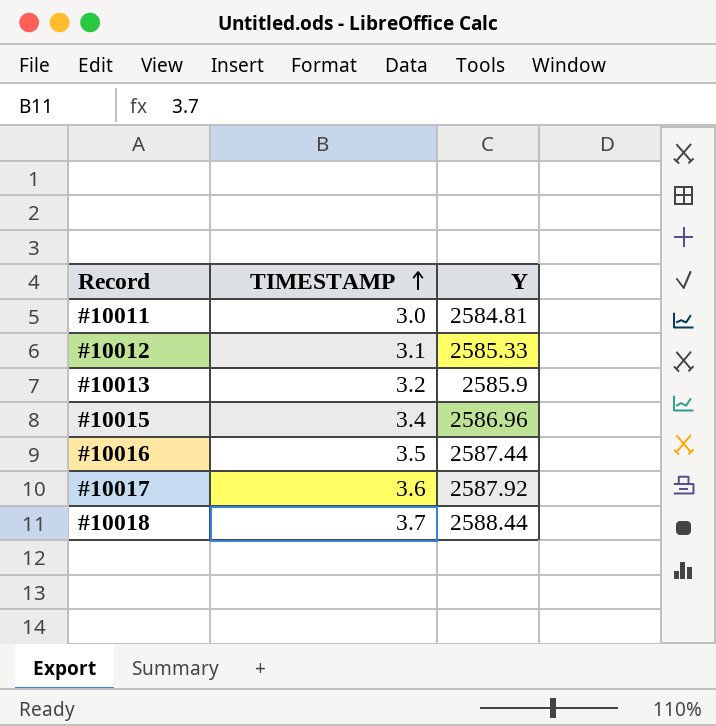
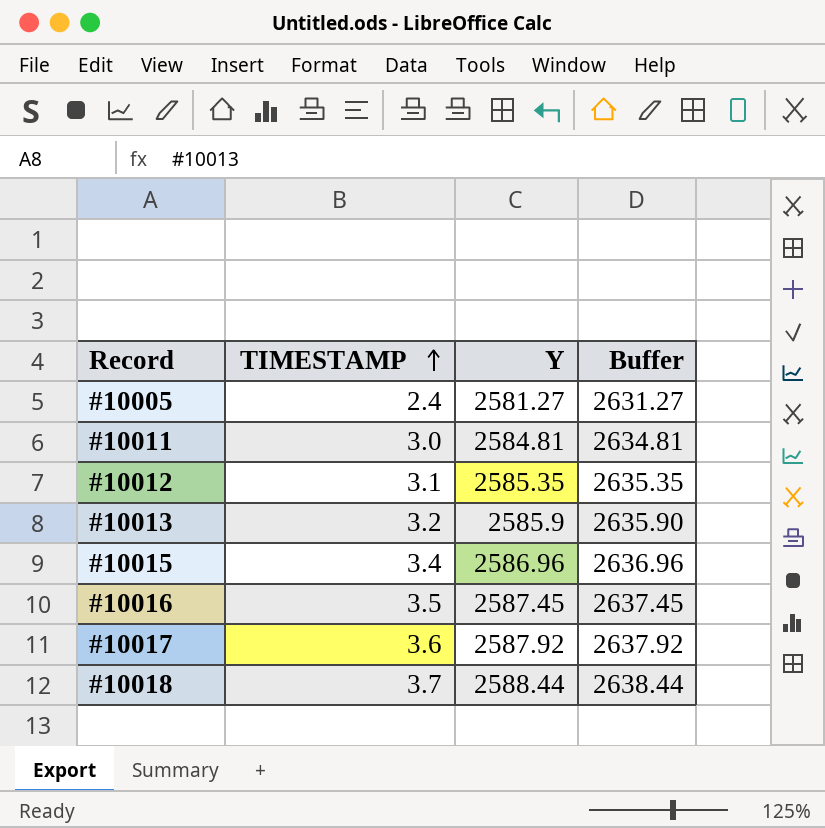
column Buffer | formula: none -> [Y] + 50
row #10005: none -> 2.4 | 2581.27 | 2631.27
#10012 | Y: 2585.33 -> 2585.35
#10016 | Y: 2587.44 -> 2587.45

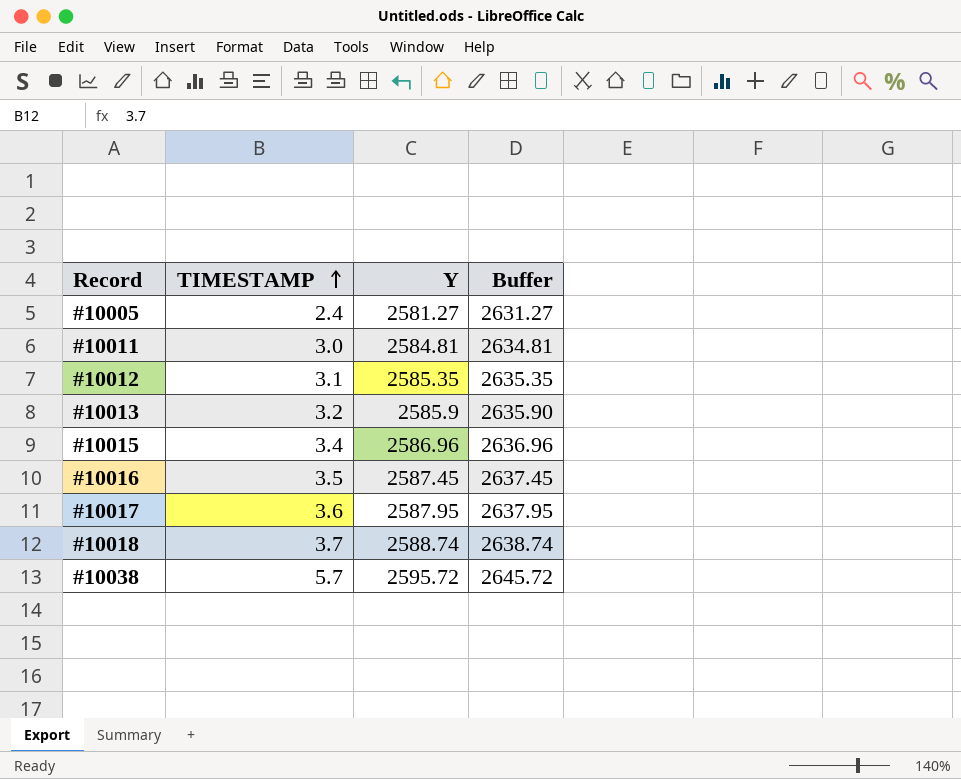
#10017 | Y: 2587.92 -> 2587.95
#10017 | Buffer: 2637.92 -> 2637.95
#10018 | Y: 2588.44 -> 2588.74
#10018 | Buffer: 2638.44 -> 2638.74
row #10038: none -> 5.7 | 2595.72 | 2645.72

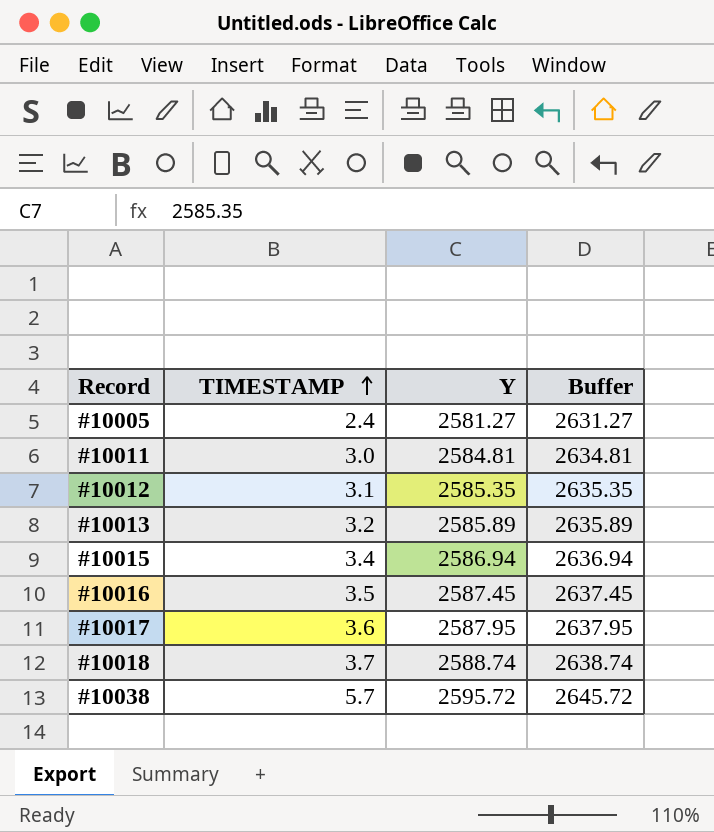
#10013 | Y: 2585.9 -> 2585.89
#10013 | Buffer: 2635.90 -> 2635.89
#10015 | Y: 2586.96 -> 2586.94
#10015 | Buffer: 2636.96 -> 2636.94

